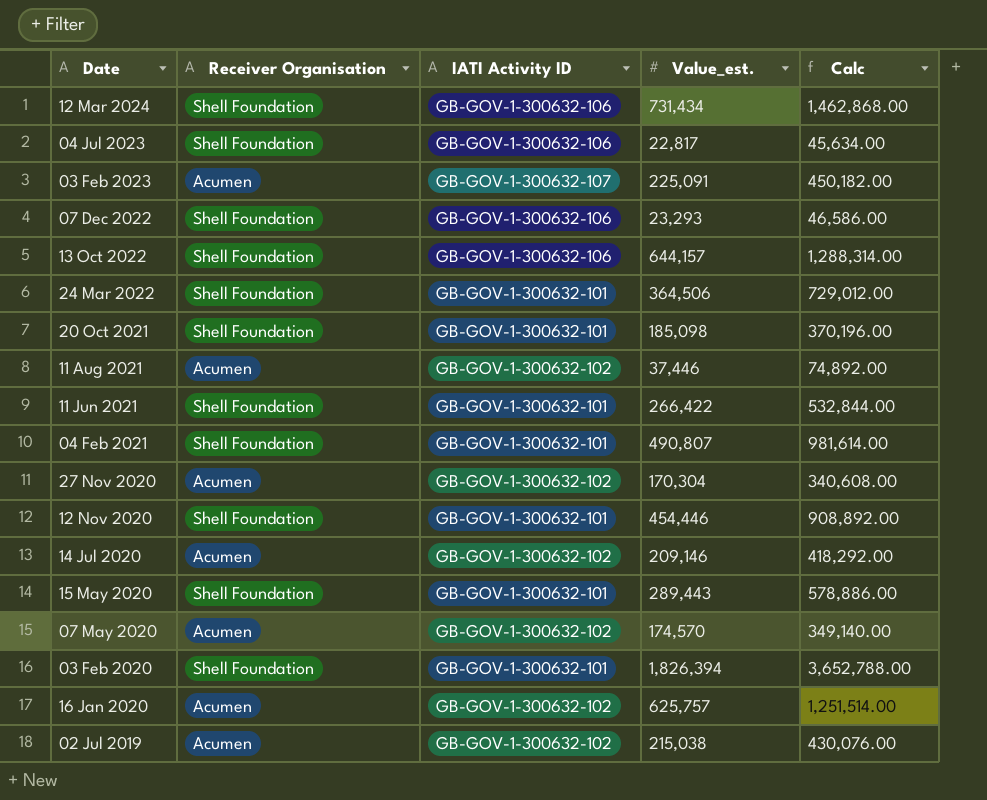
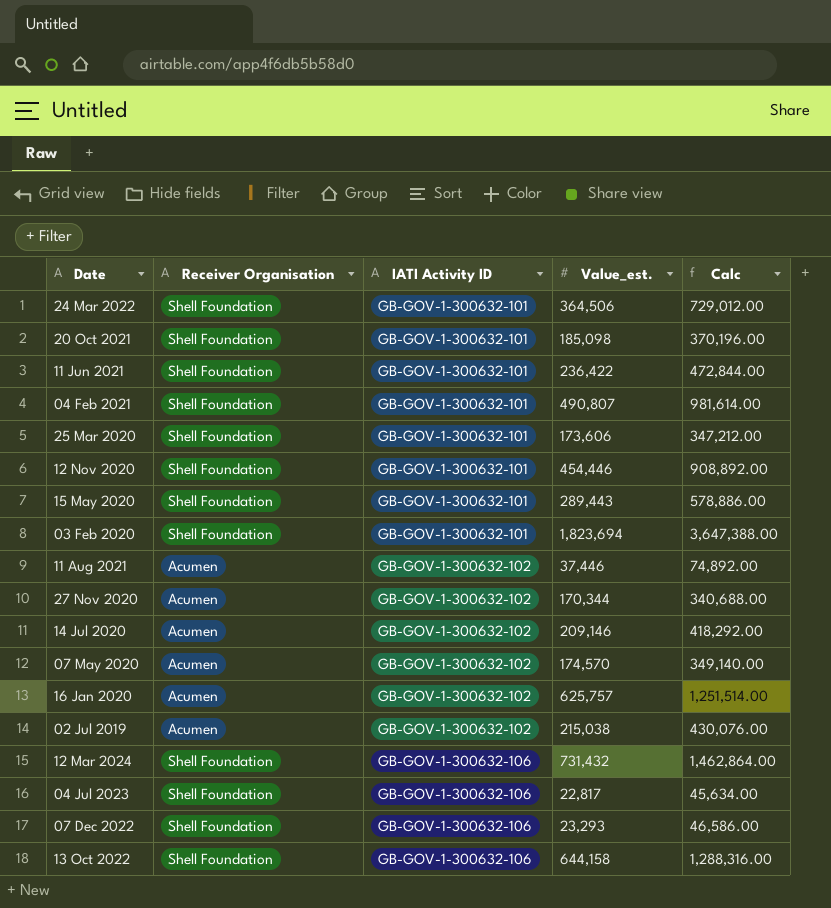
row order: Date descending -> IATI Activity ID ascending
row 03 Feb 2023: Acumen | GB-GOV-1-300632-107 | 225,091 | 450,182.00 -> none
11 Jun 2021 | Value_est.: 266,422 -> 236,422
11 Jun 2021 | Calc: 532,844.00 -> 472,844.00
row 25 Mar 2020: none -> Shell Foundation | GB-GOV-1-300632-101 | 173,606 | 347,212.00
03 Feb 2020 | Value_est.: 1,826,394 -> 1,823,694
03 Feb 2020 | Calc: 3,652,788.00 -> 3,647,388.00
27 Nov 2020 | Value_est.: 170,304 -> 170,344
27 Nov 2020 | Calc: 340,608.00 -> 340,688.00
12 Mar 2024 | Value_est.: 731,434 -> 731,432
12 Mar 2024 | Calc: 1,462,868.00 -> 1,462,864.00
13 Oct 2022 | Value_est.: 644,157 -> 644,158
13 Oct 2022 | Calc: 1,288,314.00 -> 1,288,316.00

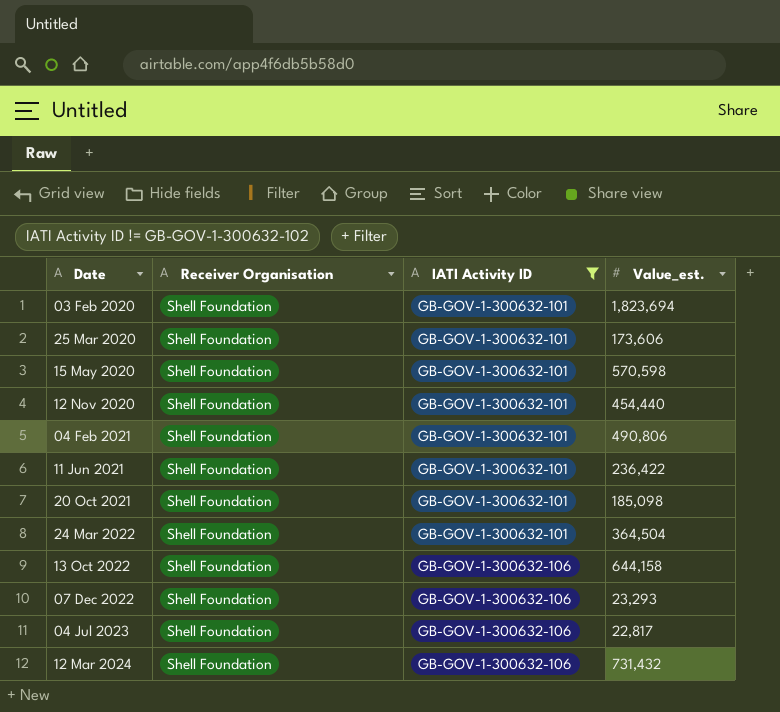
filter: none -> IATI Activity ID != GB-GOV-1-300632-102
row order: IATI Activity ID ascending -> Date ascending
column Calc | formula: [Value_est.] * 2 -> none
15 May 2020 | Value_est.: 289,443 -> 570,598
12 Nov 2020 | Value_est.: 454,446 -> 454,440
04 Feb 2021 | Value_est.: 490,807 -> 490,806
24 Mar 2022 | Value_est.: 364,506 -> 364,504

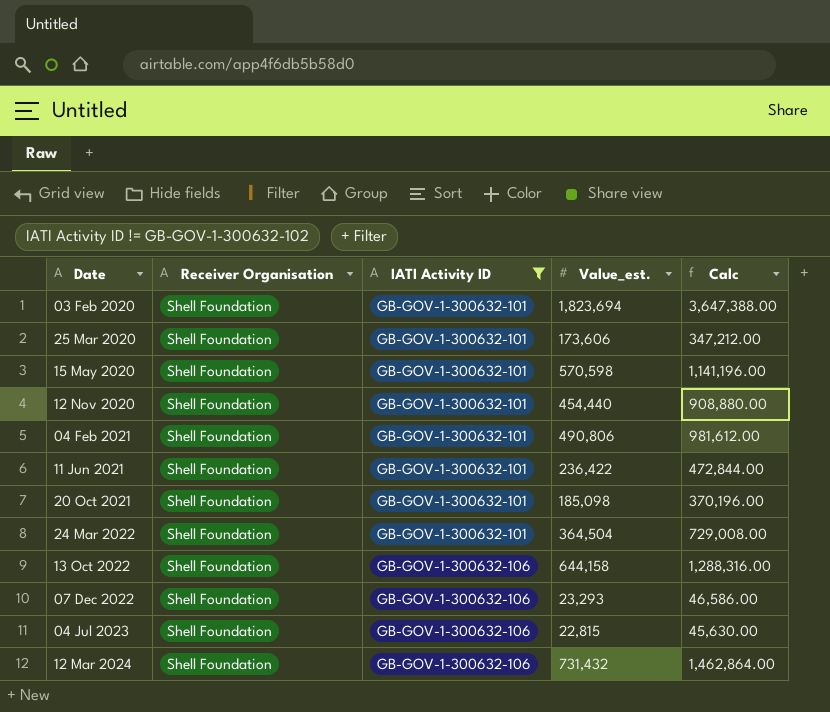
column Calc | formula: none -> [Value_est.] * 2
04 Jul 2023 | Value_est.: 22,817 -> 22,815

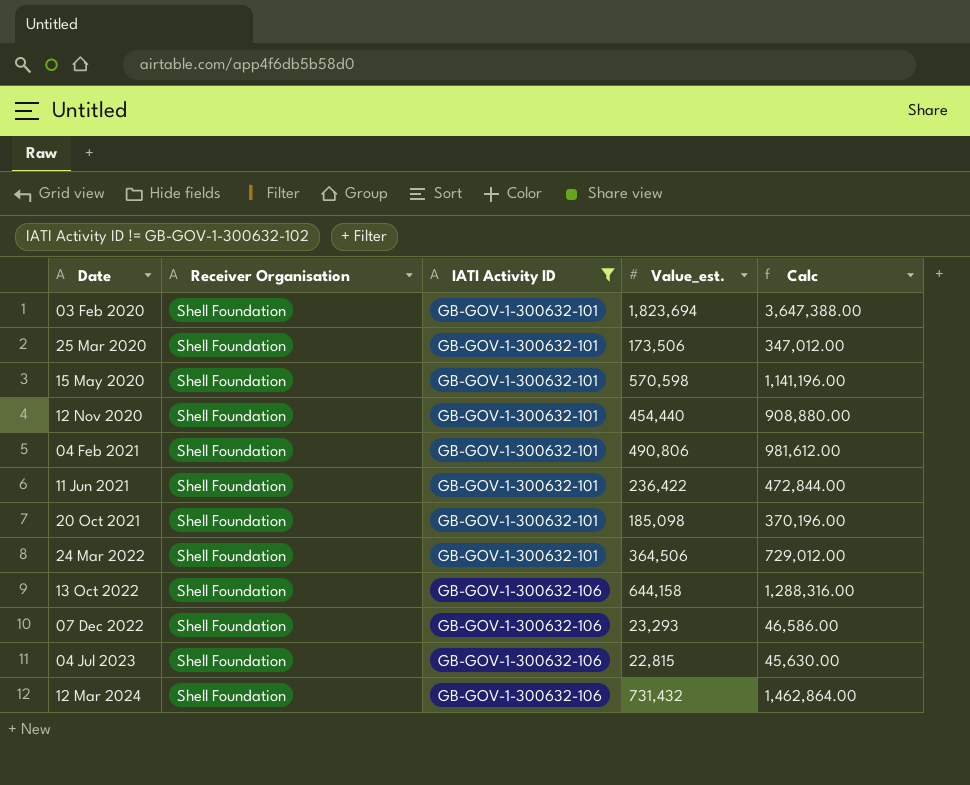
25 Mar 2020 | Value_est.: 173,606 -> 173,506
25 Mar 2020 | Calc: 347,212.00 -> 347,012.00
24 Mar 2022 | Value_est.: 364,504 -> 364,506
24 Mar 2022 | Calc: 729,008.00 -> 729,012.00

